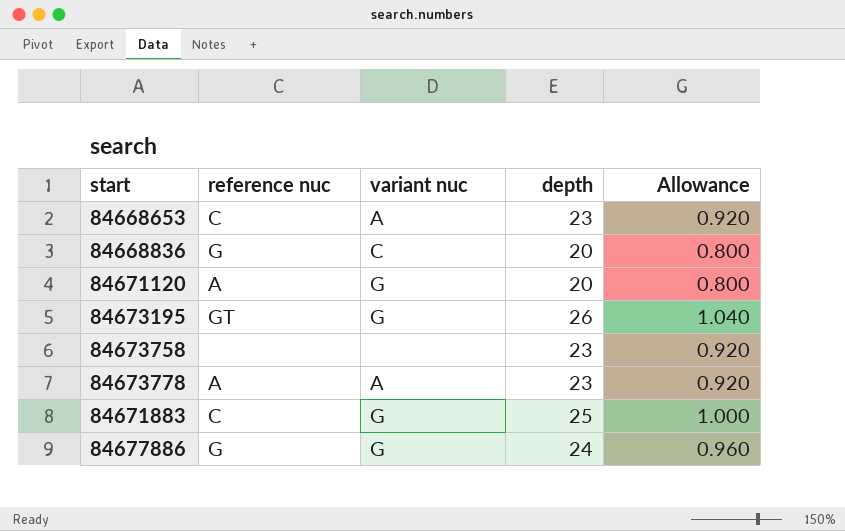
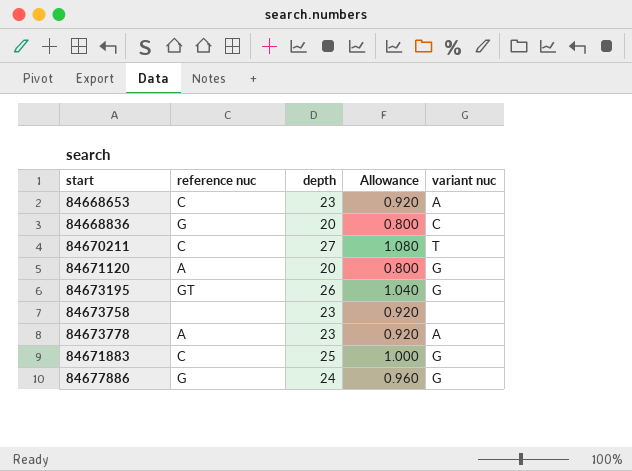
column variant nuc | position: 3 -> 5
row 84670211: none -> C | 27 | 1.080 | T

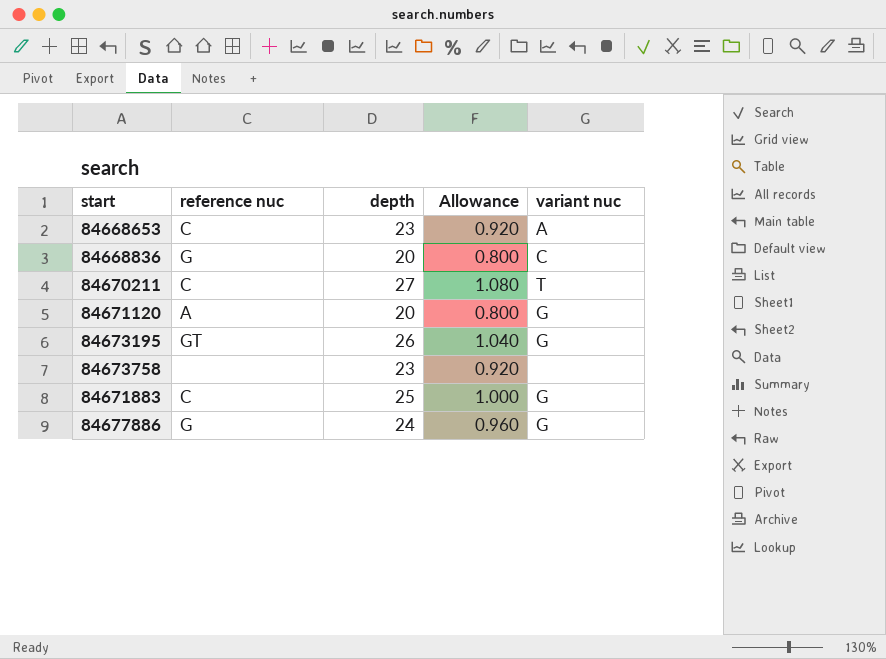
row 84673778: A | 23 | 0.920 | A -> none

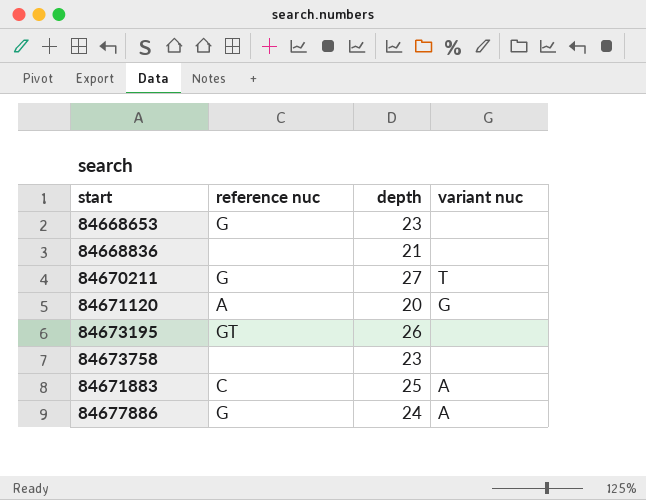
column Allowance | formula: [depth] * 0.04 -> none
84668653 | reference nuc: C -> G
84668653 | variant nuc: A -> none
84668836 | reference nuc: G -> none
84668836 | depth: 20 -> 21
84668836 | variant nuc: C -> none
84670211 | reference nuc: C -> G
84673195 | variant nuc: G -> none
84671883 | variant nuc: G -> A
84677886 | variant nuc: G -> A

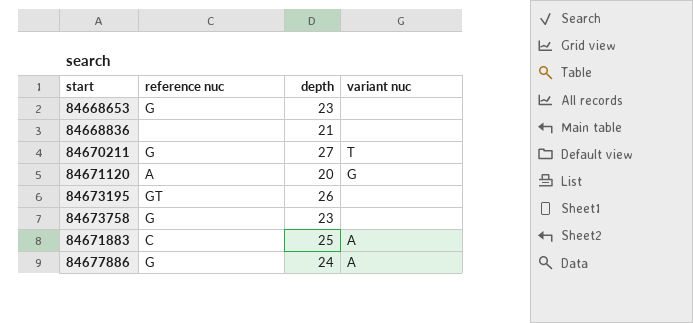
84673758 | reference nuc: none -> G

